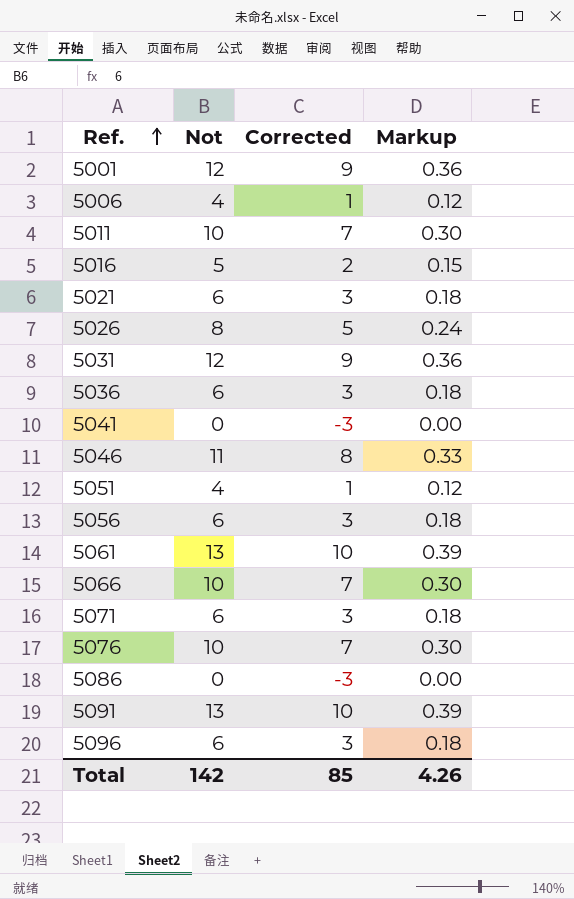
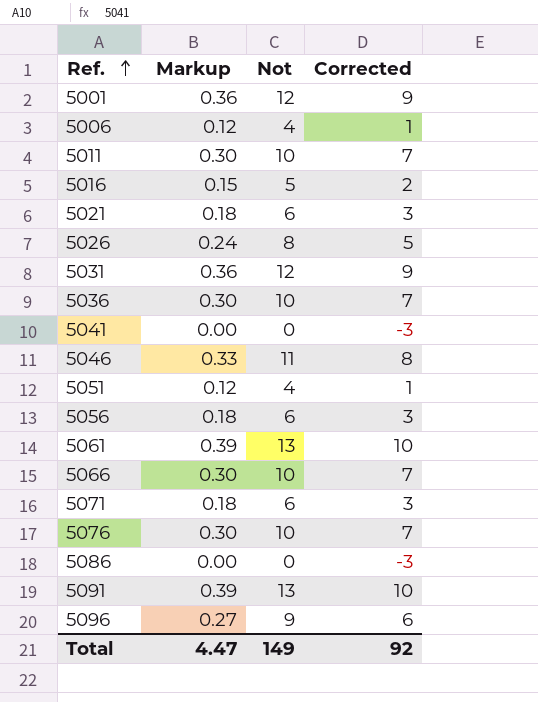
column Markup | position: 4 -> 2
5036 | Markup: 0.18 -> 0.30
5036 | Not: 6 -> 10
5036 | Corrected: 3 -> 7
5096 | Markup: 0.18 -> 0.27
5096 | Not: 6 -> 9
5096 | Corrected: 3 -> 6
Total | Markup: 4.26 -> 4.47
Total | Not: 142 -> 149
Total | Corrected: 85 -> 92

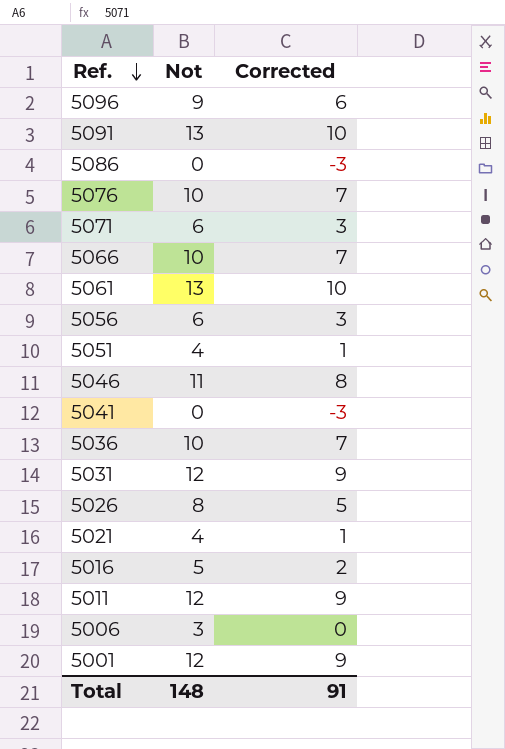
row order: Ref. ascending -> Ref. descending
column Markup | formula: [Not] * 0.03 -> none
5021 | Not: 6 -> 4
5021 | Corrected: 3 -> 1
5011 | Not: 10 -> 12
5011 | Corrected: 7 -> 9
5006 | Not: 4 -> 3
5006 | Corrected: 1 -> 0
Total | Not: 149 -> 148
Total | Corrected: 92 -> 91

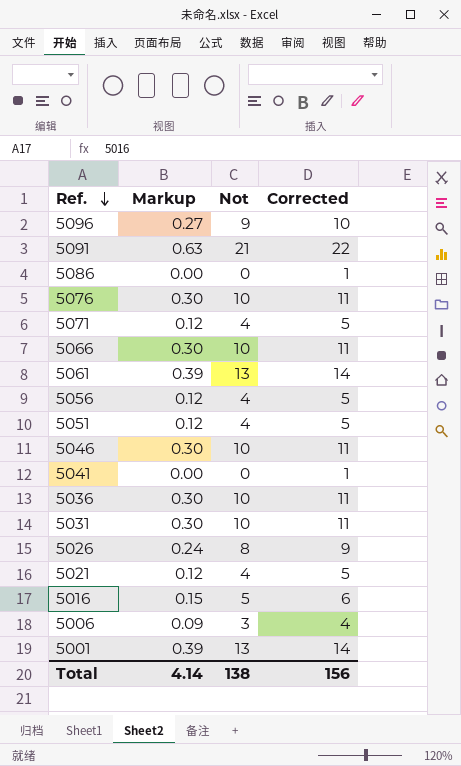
column Markup | formula: none -> [Not] * 0.03
column Corrected | formula: [Not] - 3 -> [Not] + 1
row 5011: 12 | 9 -> none
5091 | Not: 13 -> 21
5071 | Not: 6 -> 4
5056 | Not: 6 -> 4
5046 | Not: 11 -> 10
5031 | Not: 12 -> 10
5001 | Not: 12 -> 13
Total | Not: 148 -> 138
Total | Corrected: 91 -> 156

